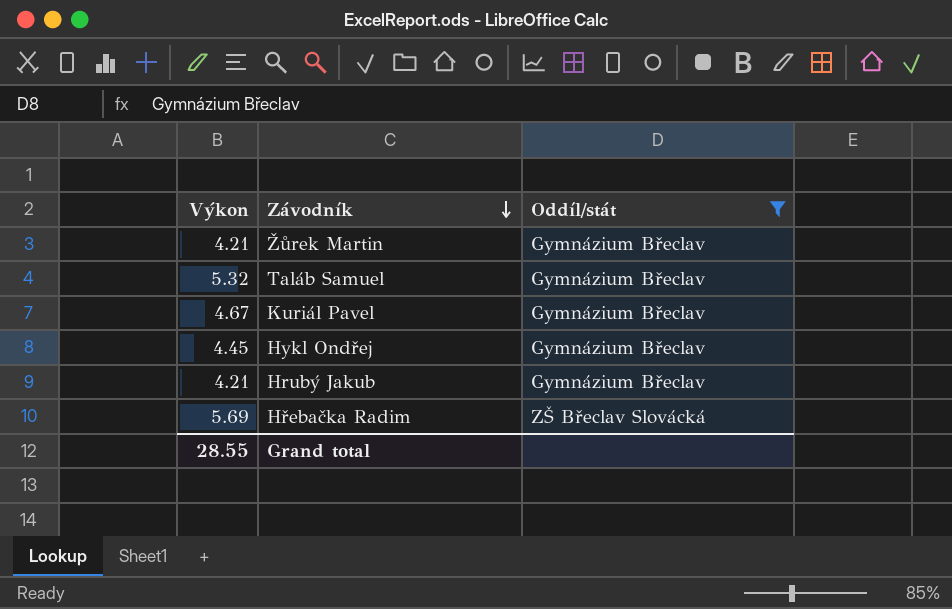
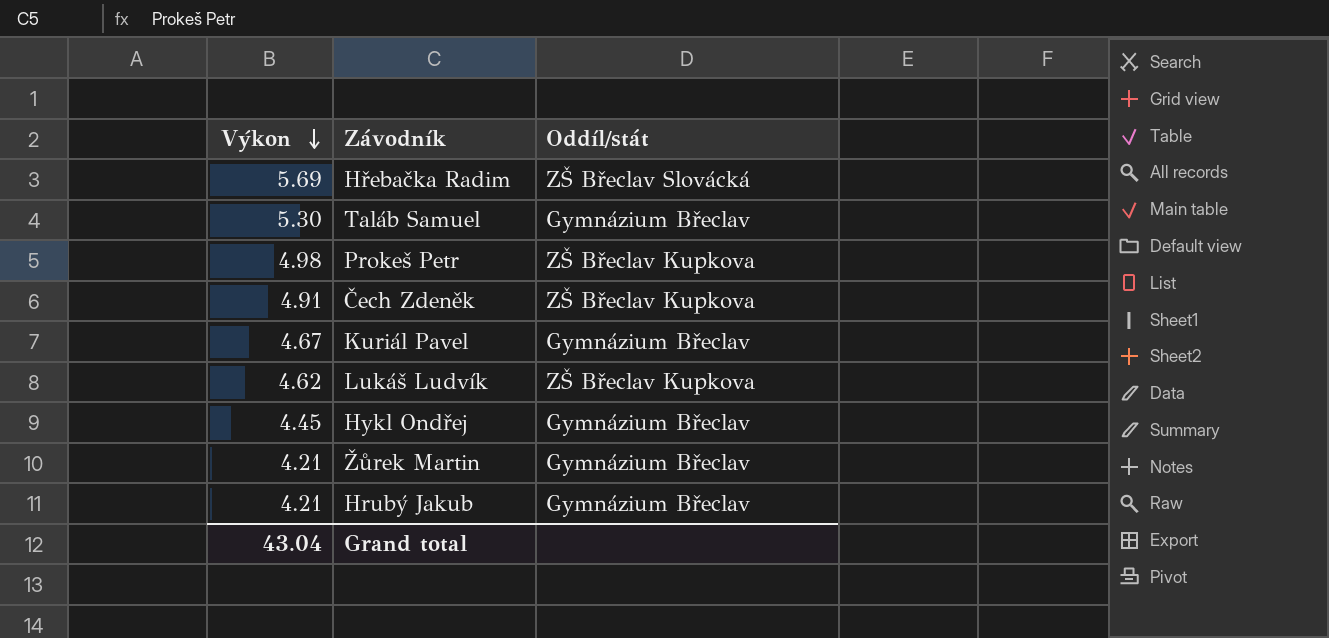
filter: Oddíl/stát != ZŠ Břeclav Kupkova -> none
row order: Závodník descending -> Výkon descending
Taláb Samuel | Výkon: 5.32 -> 5.30
Grand total | Výkon: 28.55 -> 43.04

